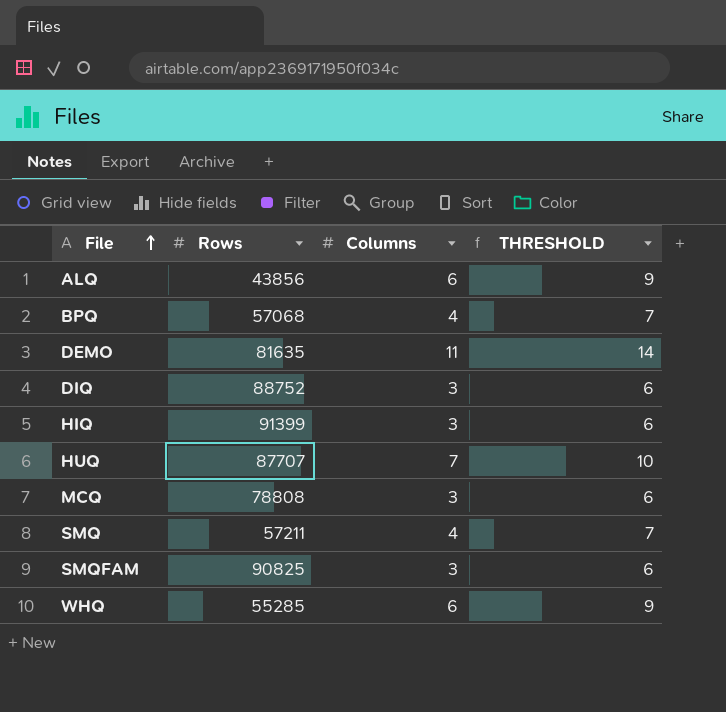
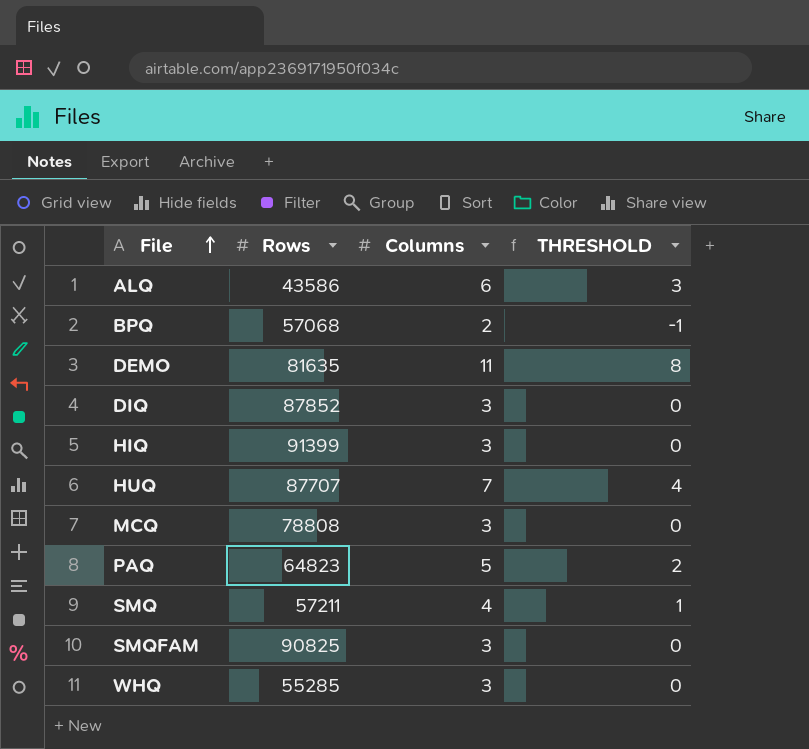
column THRESHOLD | formula: [Columns] + 3 -> [Columns] - 3
ALQ | Rows: 43856 -> 43586
BPQ | Columns: 4 -> 2
DIQ | Rows: 88752 -> 87852
row PAQ: none -> 64823 | 5 | 2
WHQ | Columns: 6 -> 3

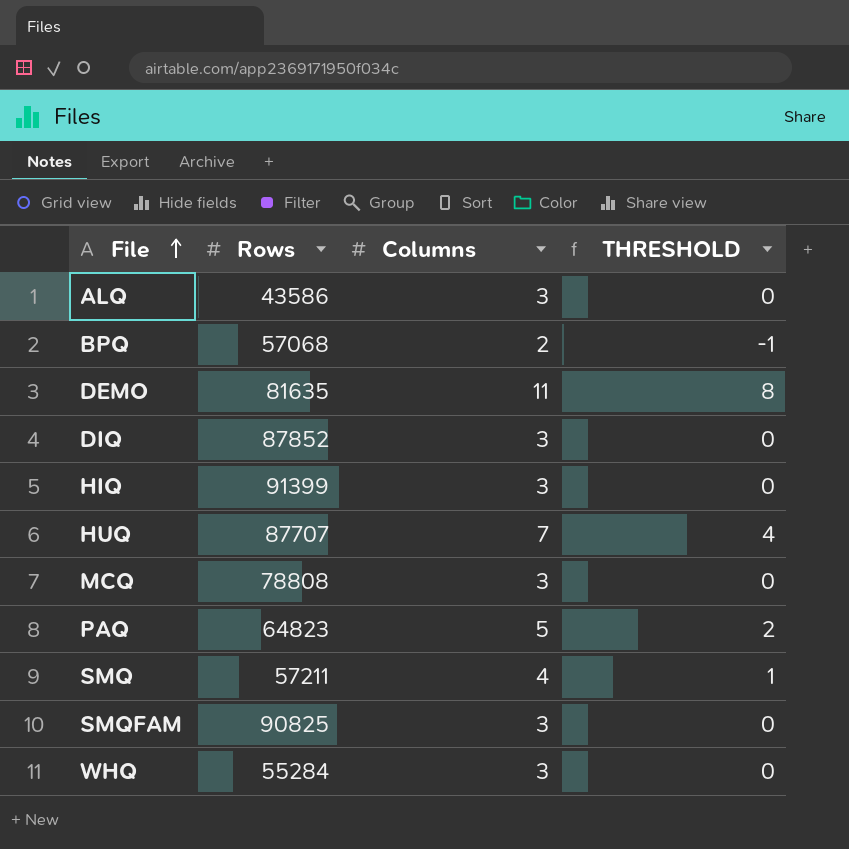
ALQ | Columns: 6 -> 3
ALQ | THRESHOLD: 3 -> 0
WHQ | Rows: 55285 -> 55284

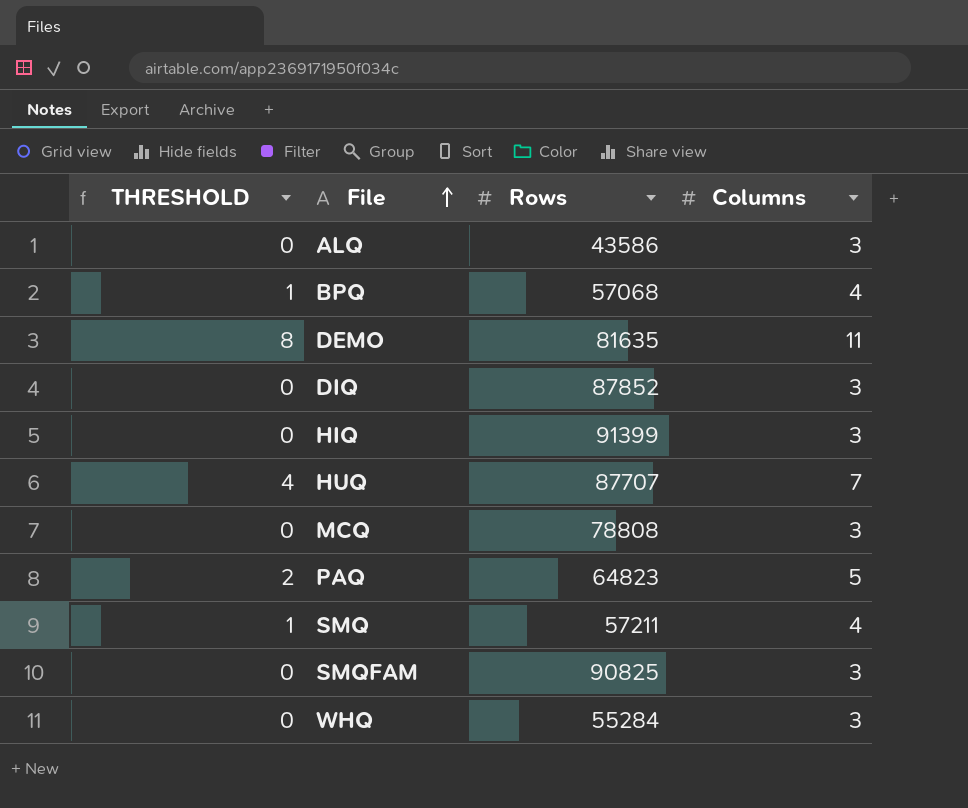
column THRESHOLD | position: 4 -> 1
BPQ | THRESHOLD: -1 -> 1
BPQ | Columns: 2 -> 4

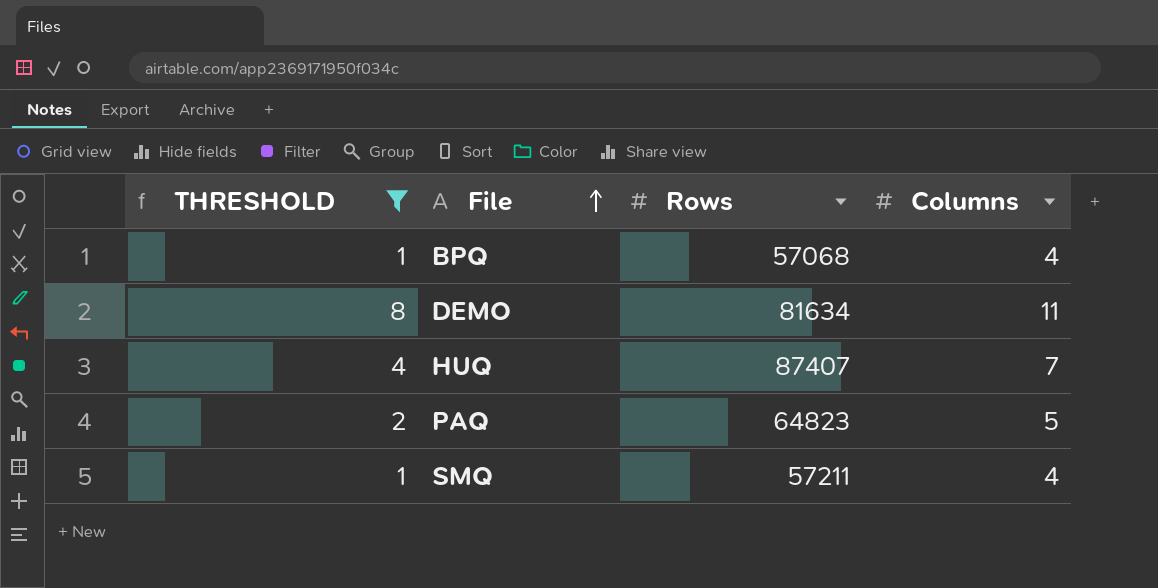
filter: none -> THRESHOLD != 0
DEMO | Rows: 81635 -> 81634
HUQ | Rows: 87707 -> 87407

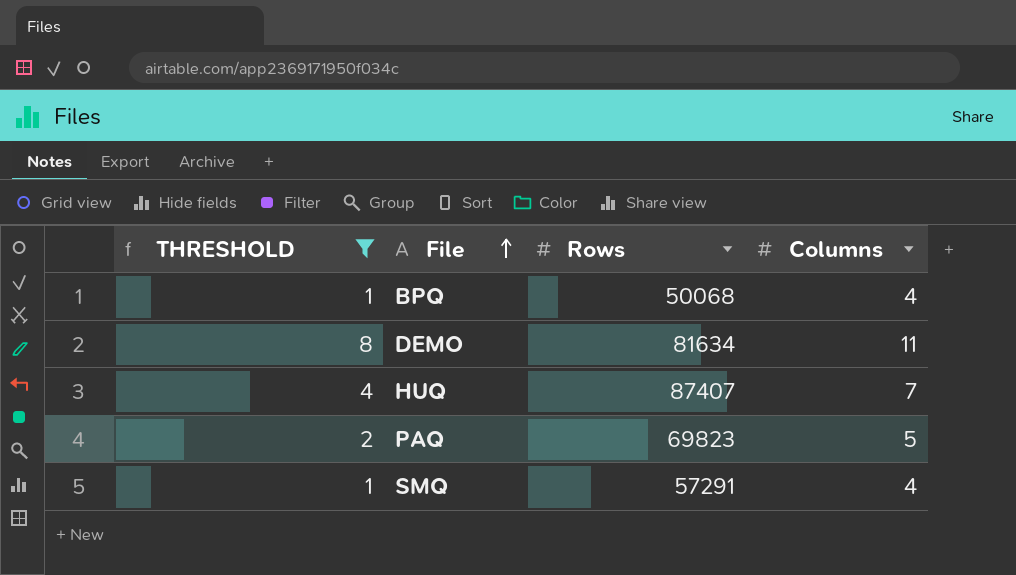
BPQ | Rows: 57068 -> 50068
PAQ | Rows: 64823 -> 69823
SMQ | Rows: 57211 -> 57291

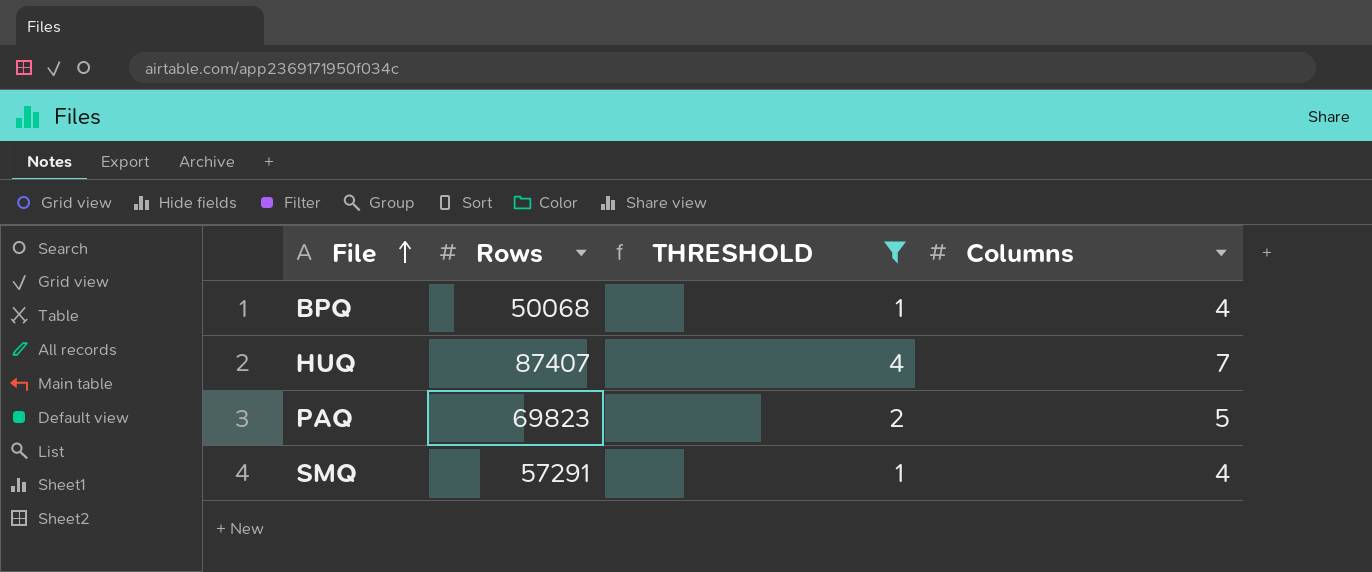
column THRESHOLD | position: 1 -> 3
row DEMO: 8 | 81634 | 11 -> none

